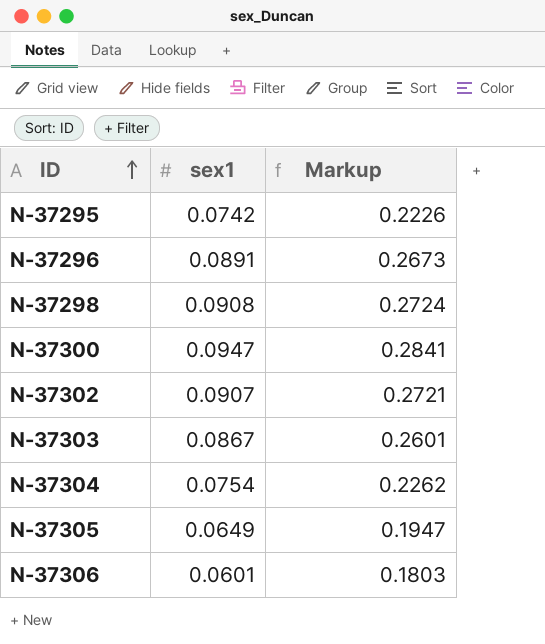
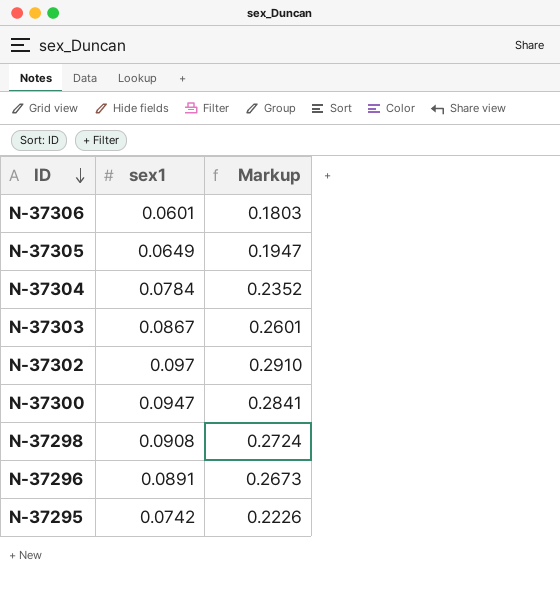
row order: ID ascending -> ID descending
N-37304 | sex1: 0.0754 -> 0.0784
N-37304 | Markup: 0.2262 -> 0.2352
N-37302 | sex1: 0.0907 -> 0.097
N-37302 | Markup: 0.2721 -> 0.2910

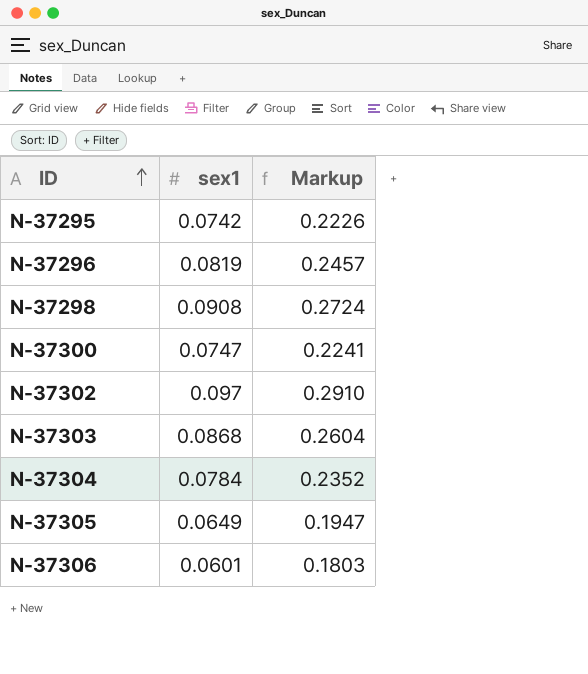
row order: ID descending -> ID ascending
N-37296 | sex1: 0.0891 -> 0.0819
N-37296 | Markup: 0.2673 -> 0.2457
N-37300 | sex1: 0.0947 -> 0.0747
N-37300 | Markup: 0.2841 -> 0.2241
N-37303 | sex1: 0.0867 -> 0.0868
N-37303 | Markup: 0.2601 -> 0.2604

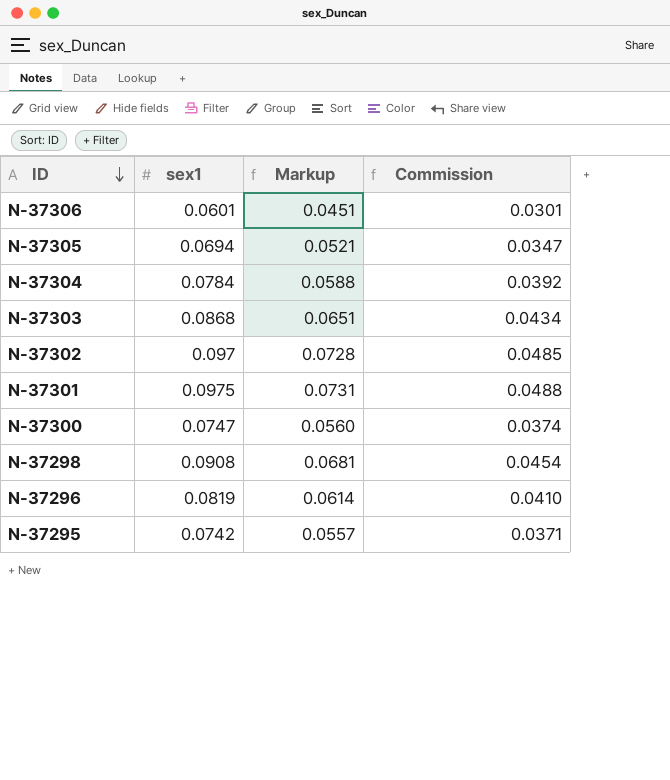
row order: ID ascending -> ID descending
column Markup | formula: [sex1] * 3 -> [sex1] * 0.75
column Commission | formula: none -> [sex1] * 0.5
N-37305 | sex1: 0.0649 -> 0.0694
row N-37301: none -> 0.0975 | 0.0731 | 0.0488

